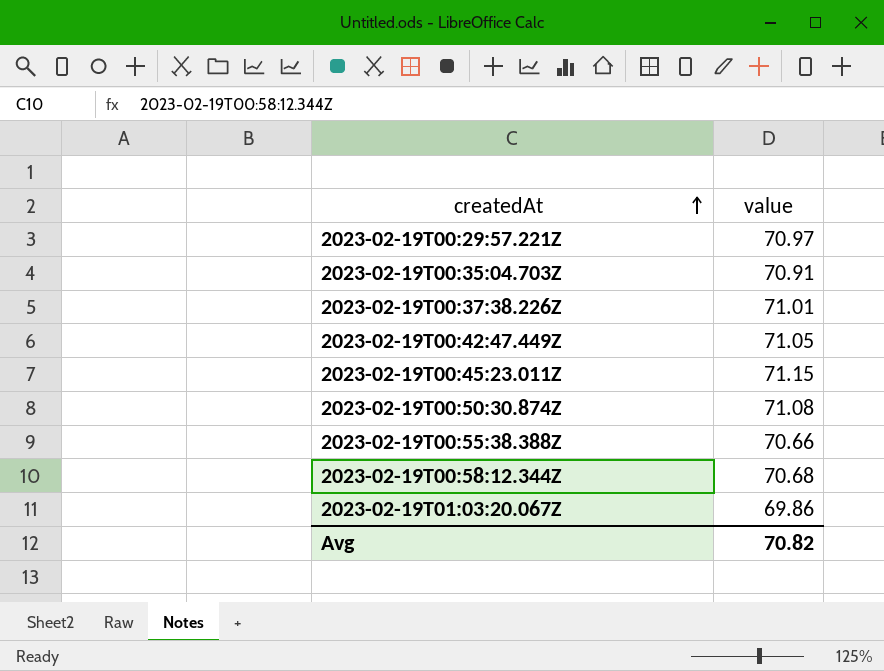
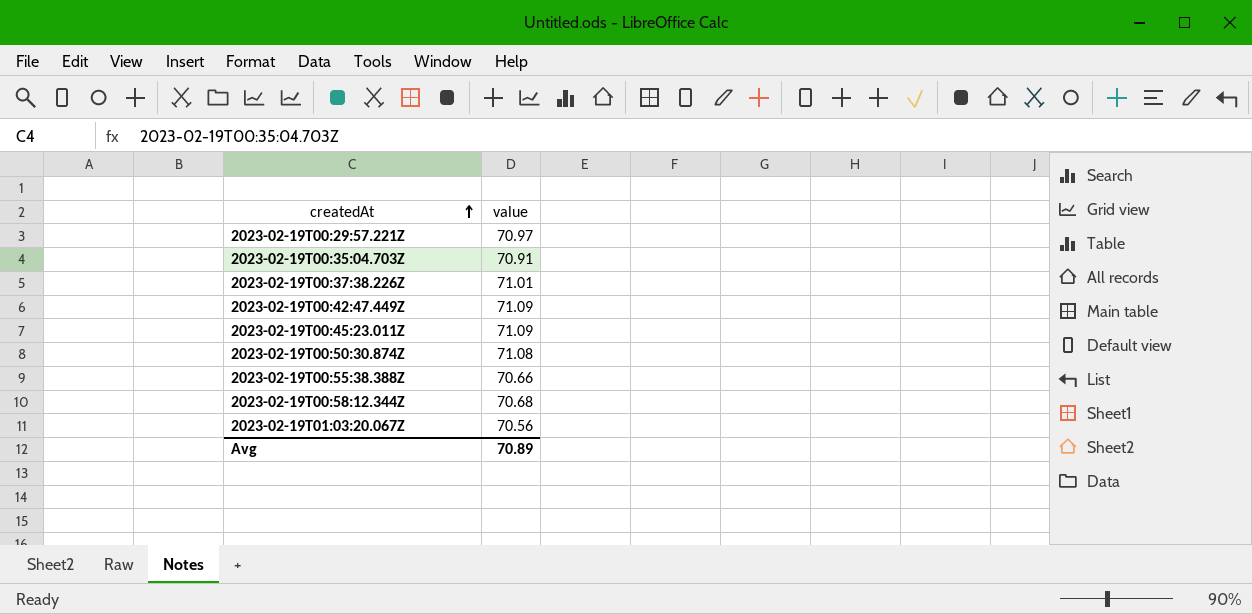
2023-02-19T00:42:47.449Z | value: 71.05 -> 71.09
2023-02-19T00:45:23.011Z | value: 71.15 -> 71.09
2023-02-19T01:03:20.067Z | value: 69.86 -> 70.56
Avg | value: 70.82 -> 70.89

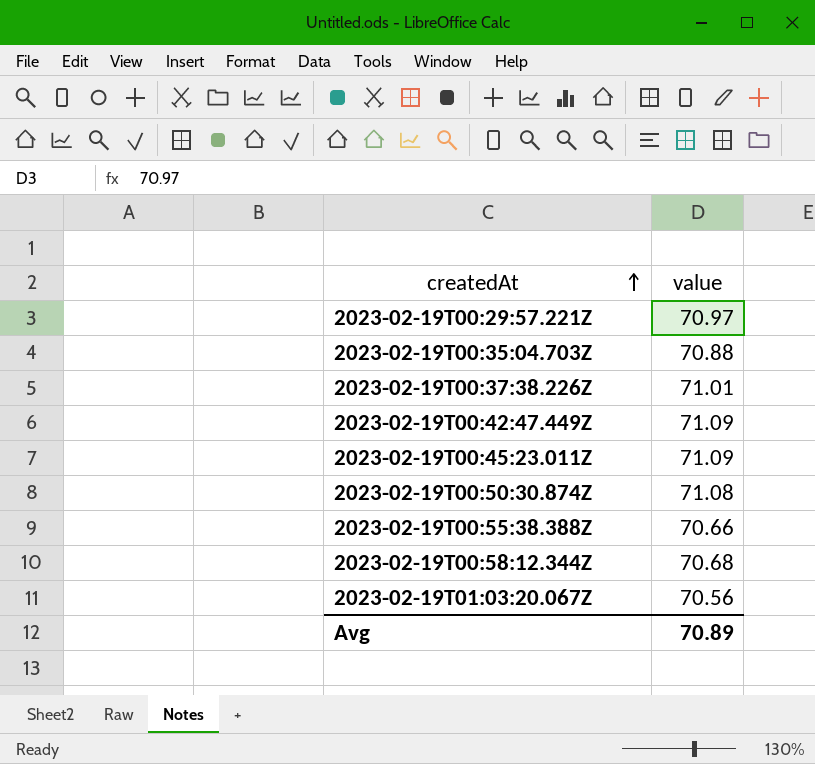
2023-02-19T00:35:04.703Z | value: 70.91 -> 70.88

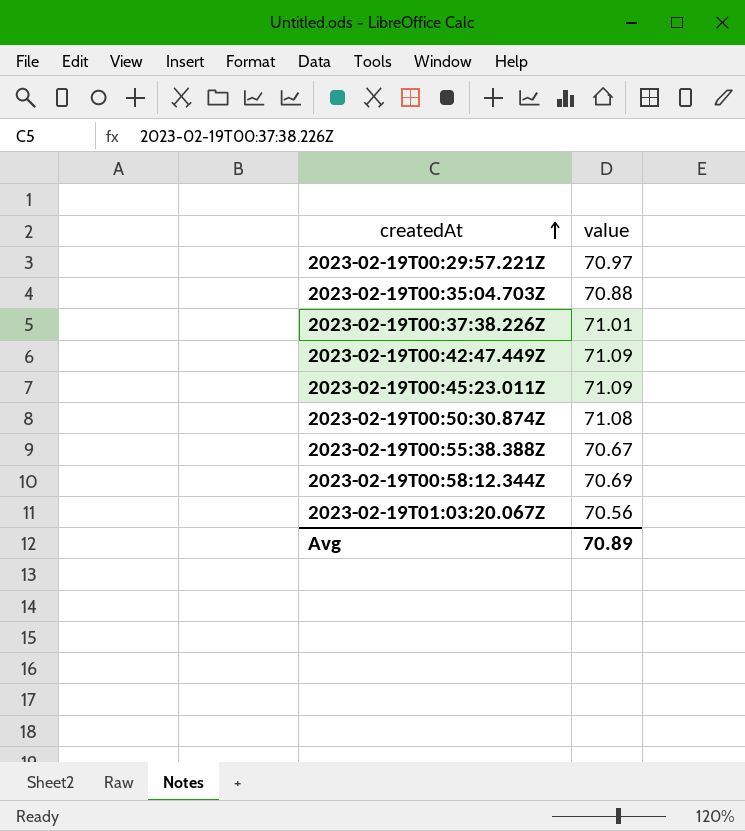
2023-02-19T00:55:38.388Z | value: 70.66 -> 70.67
2023-02-19T00:58:12.344Z | value: 70.68 -> 70.69

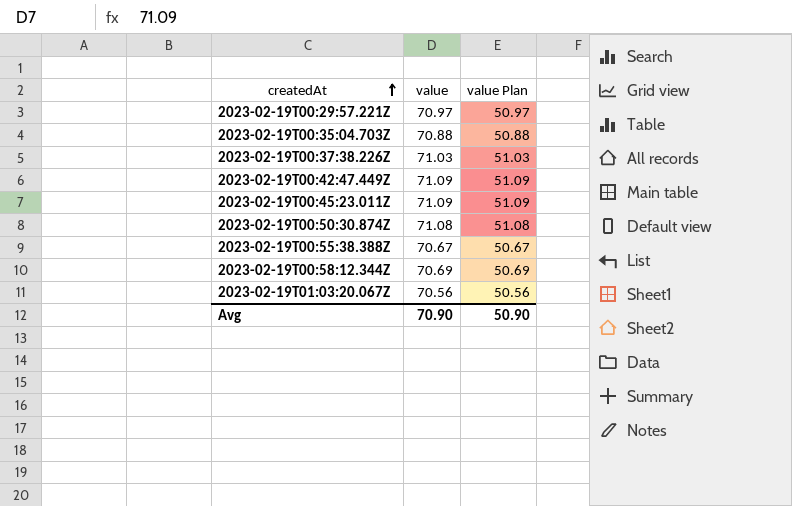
column value Plan | formula: none -> [value] - 20
2023-02-19T00:37:38.226Z | value: 71.01 -> 71.03
Avg | value: 70.89 -> 70.90

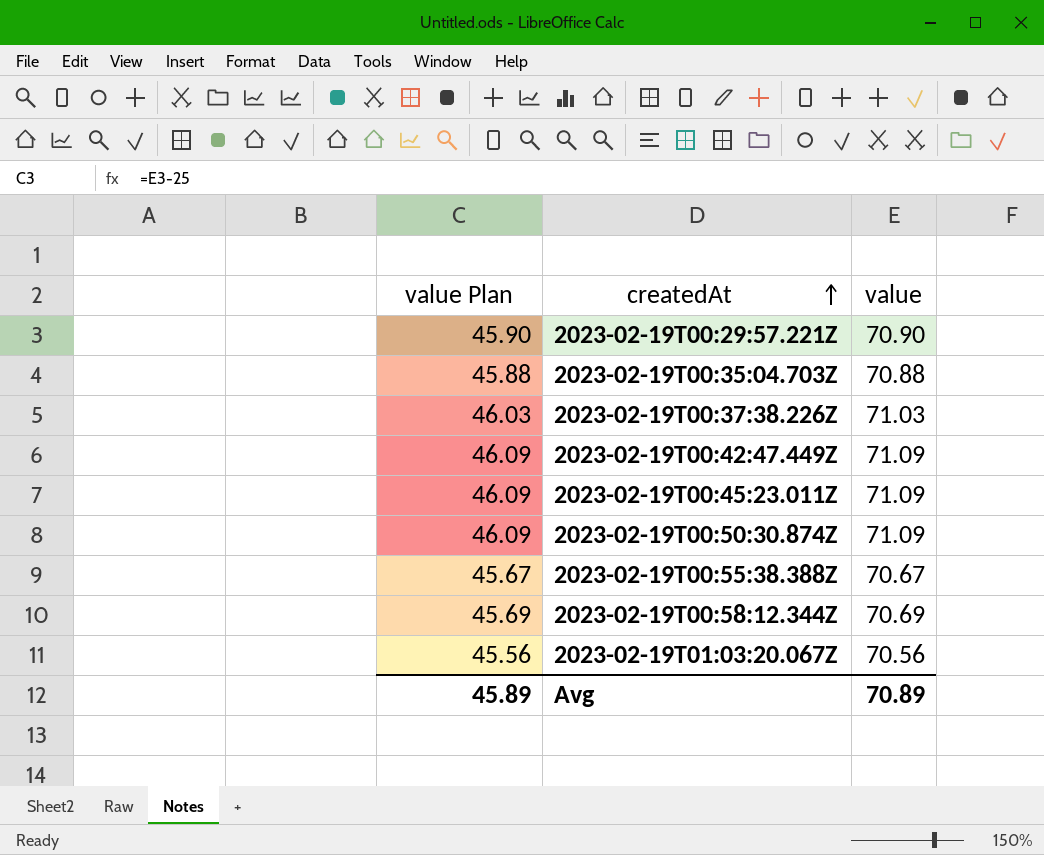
column value Plan | formula: [value] - 20 -> [value] - 25
column value Plan | position: 3 -> 1
2023-02-19T00:29:57.221Z | value: 70.97 -> 70.90
2023-02-19T00:50:30.874Z | value: 71.08 -> 71.09
Avg | value Plan: 50.90 -> 45.89
Avg | value: 70.90 -> 70.89

